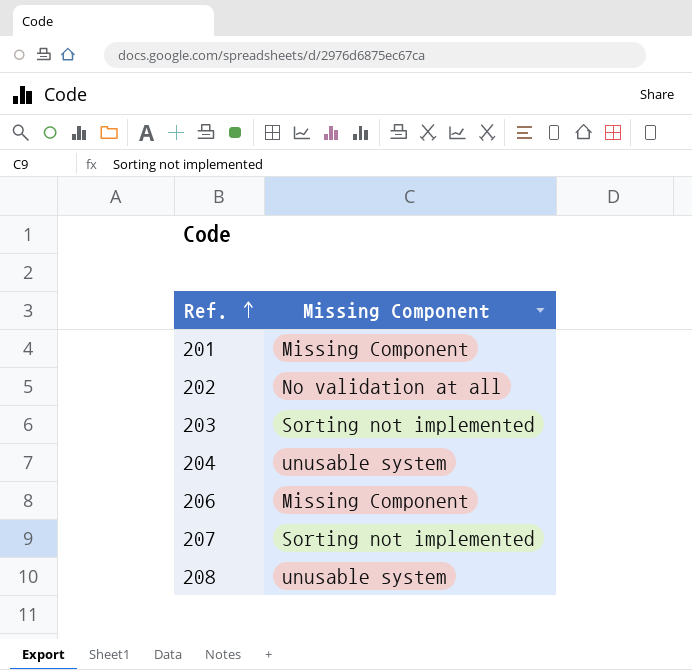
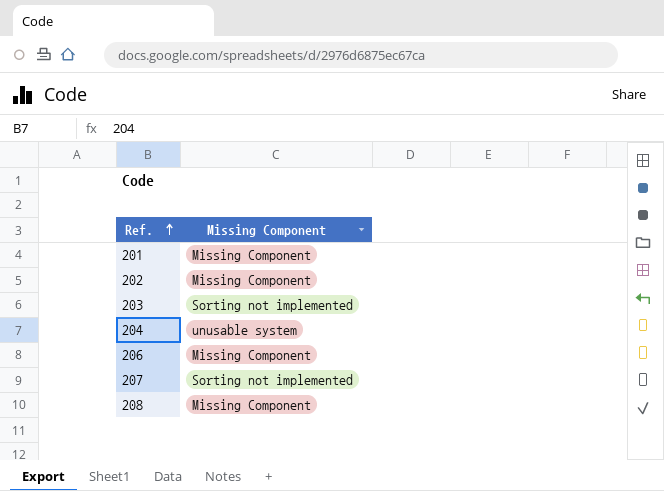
202 | Missing Component: No validation at all -> Missing Component
208 | Missing Component: unusable system -> Missing Component

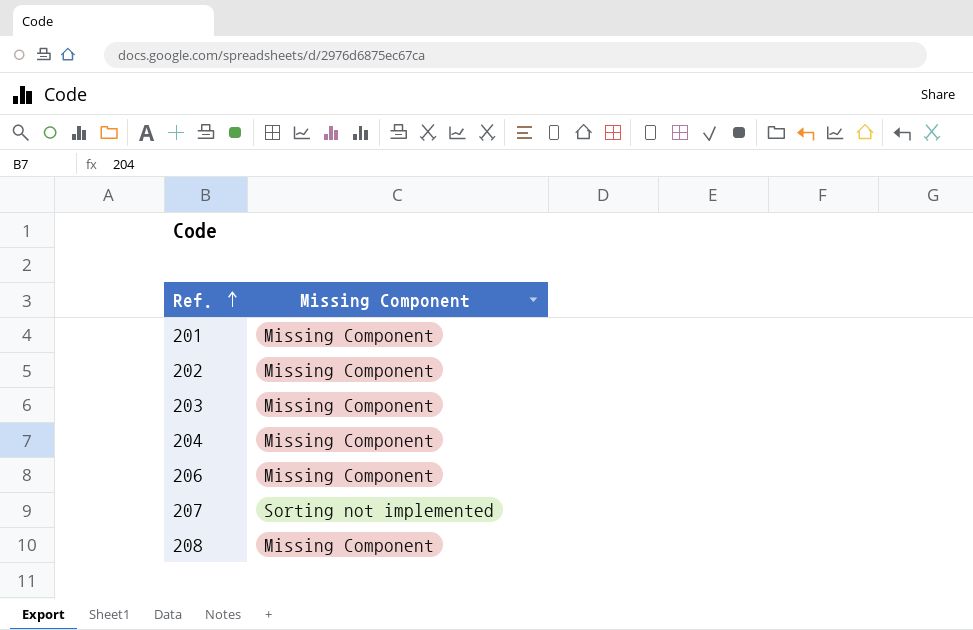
203 | Missing Component: Sorting not implemented -> Missing Component
204 | Missing Component: unusable system -> Missing Component

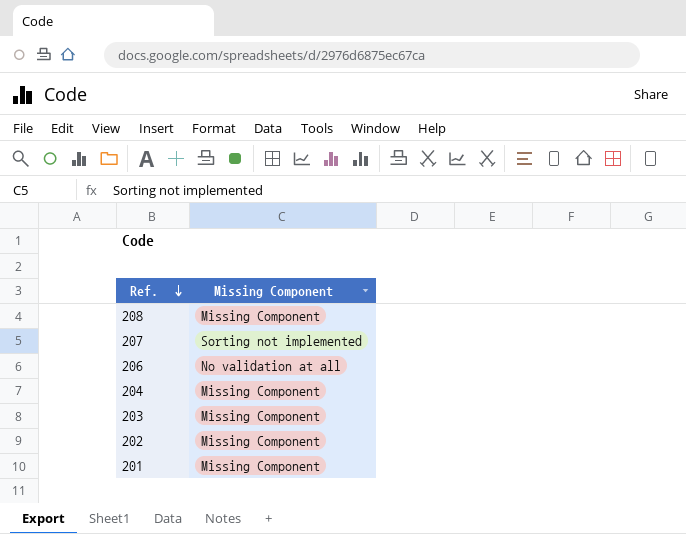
row order: Ref. ascending -> Ref. descending
206 | Missing Component: Missing Component -> No validation at all

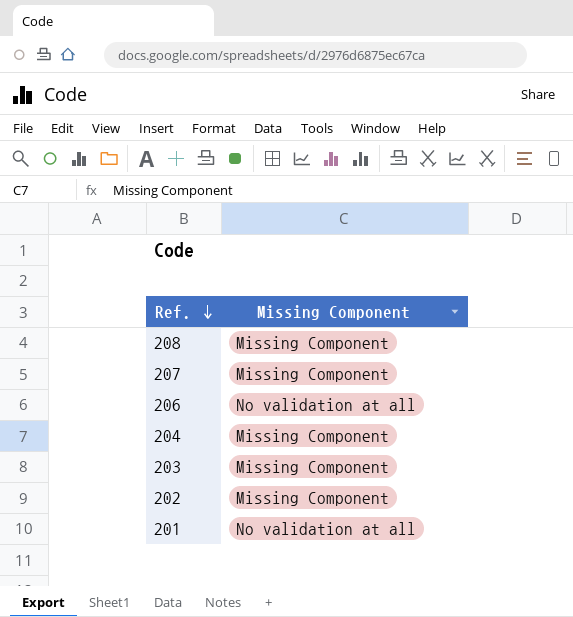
207 | Missing Component: Sorting not implemented -> Missing Component
201 | Missing Component: Missing Component -> No validation at all

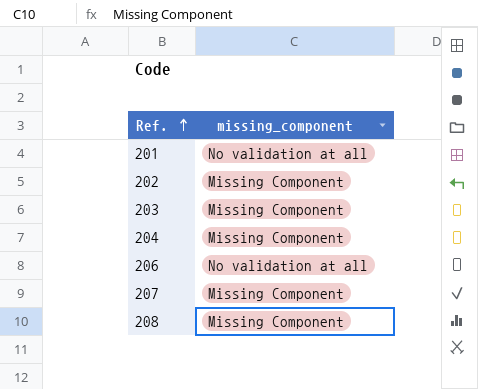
row order: Ref. descending -> Ref. ascending
column name: Missing Component -> missing_component

